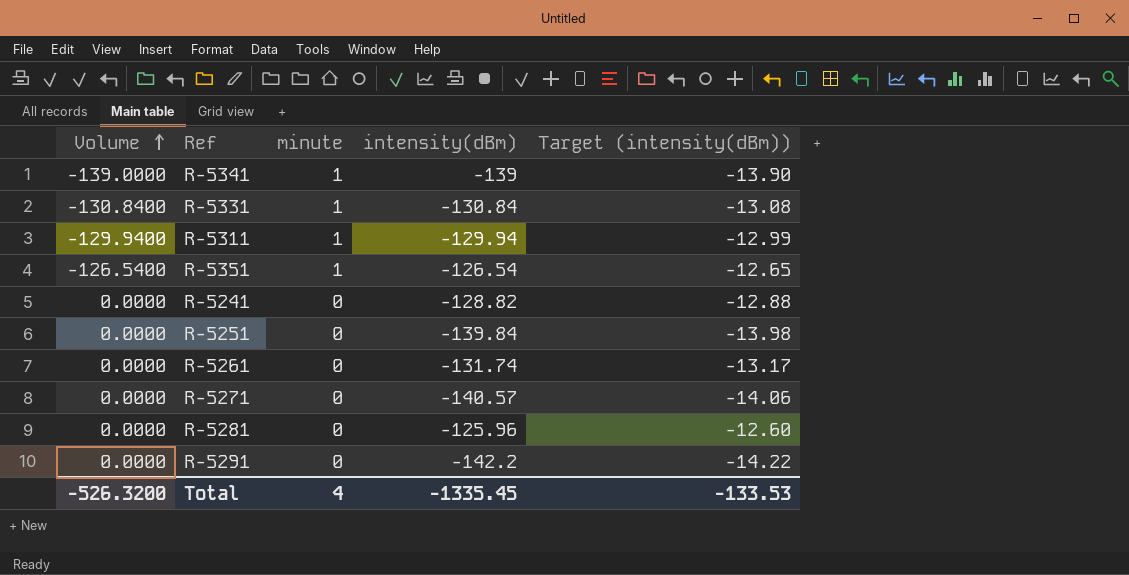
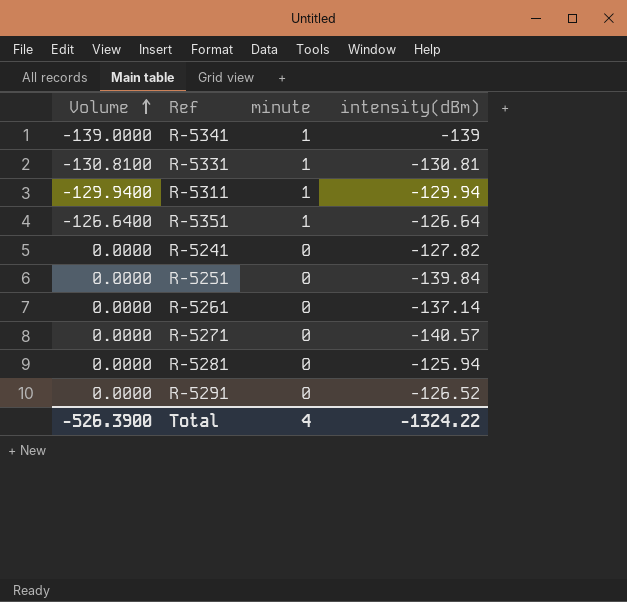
column Target (intensity(dBm)) | formula: [intensity(dBm)] * 0.1 -> none
R-5331 | Volume: -130.8400 -> -130.8100
R-5331 | intensity(dBm): -130.84 -> -130.81
R-5351 | Volume: -126.5400 -> -126.6400
R-5351 | intensity(dBm): -126.54 -> -126.64
R-5241 | intensity(dBm): -128.82 -> -127.82
R-5261 | intensity(dBm): -131.74 -> -137.14
R-5281 | intensity(dBm): -125.96 -> -125.94
R-5291 | intensity(dBm): -142.2 -> -126.52
Total | Volume: -526.3200 -> -526.3900
Total | intensity(dBm): -1335.45 -> -1324.22

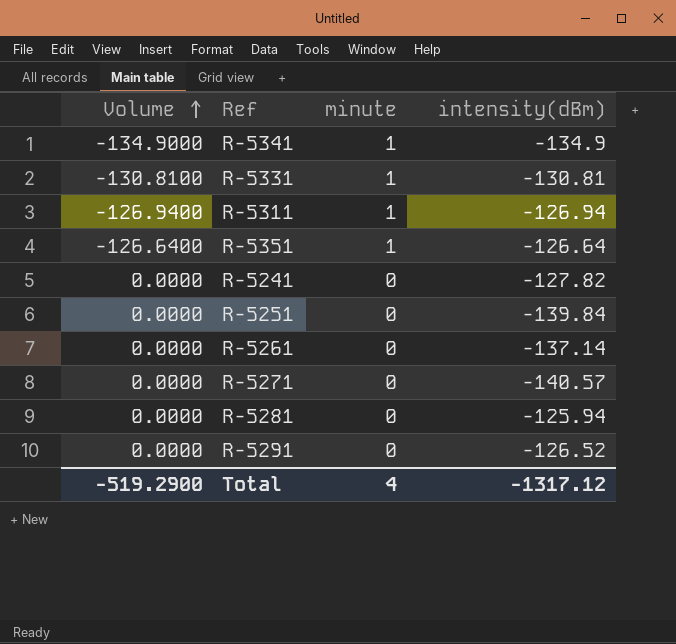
R-5341 | Volume: -139.0000 -> -134.9000
R-5341 | intensity(dBm): -139 -> -134.9
R-5311 | Volume: -129.9400 -> -126.9400
R-5311 | intensity(dBm): -129.94 -> -126.94
Total | Volume: -526.3900 -> -519.2900
Total | intensity(dBm): -1324.22 -> -1317.12

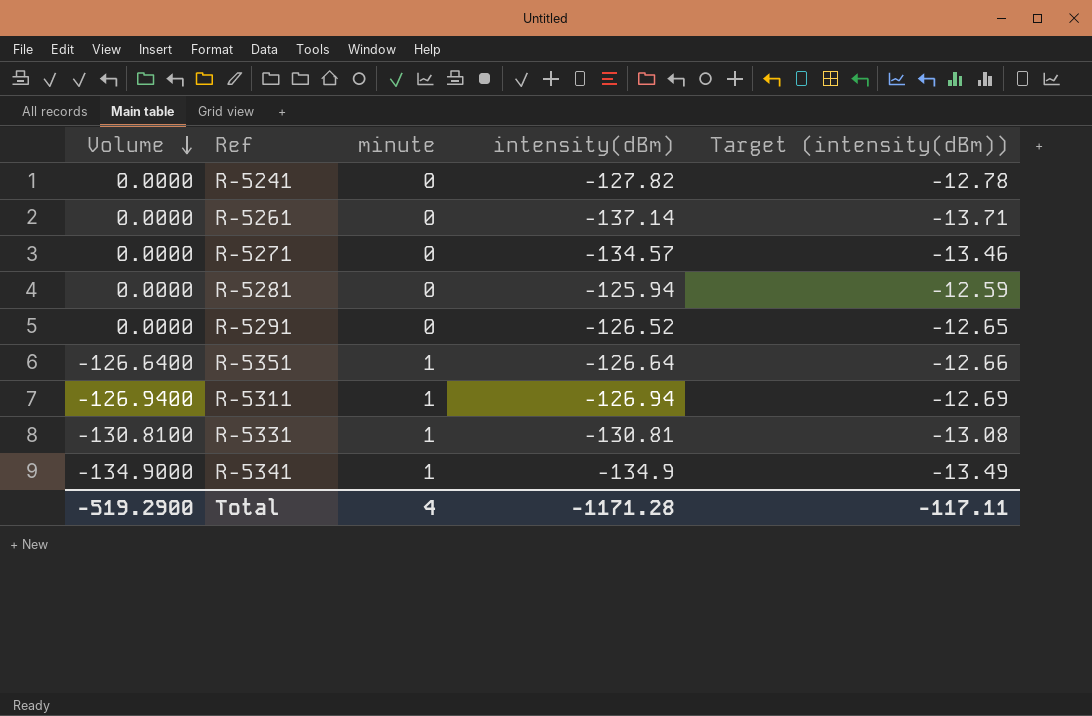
row order: Volume ascending -> Volume descending
column Target (intensity(dBm)) | formula: none -> [intensity(dBm)] * 0.1
row R-5251: 0.0000 | 0 | -139.84 -> none
R-5271 | intensity(dBm): -140.57 -> -134.57
Total | intensity(dBm): -1317.12 -> -1171.28

